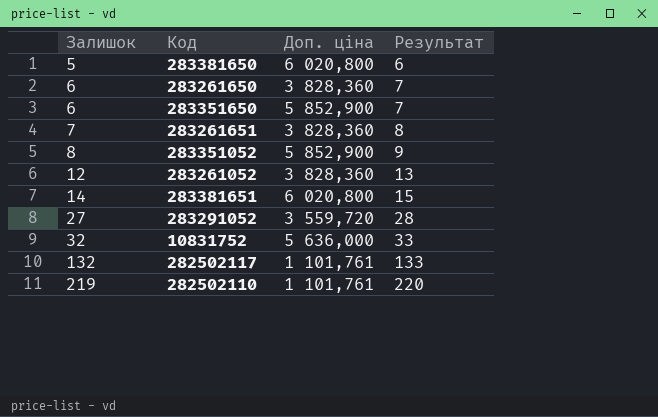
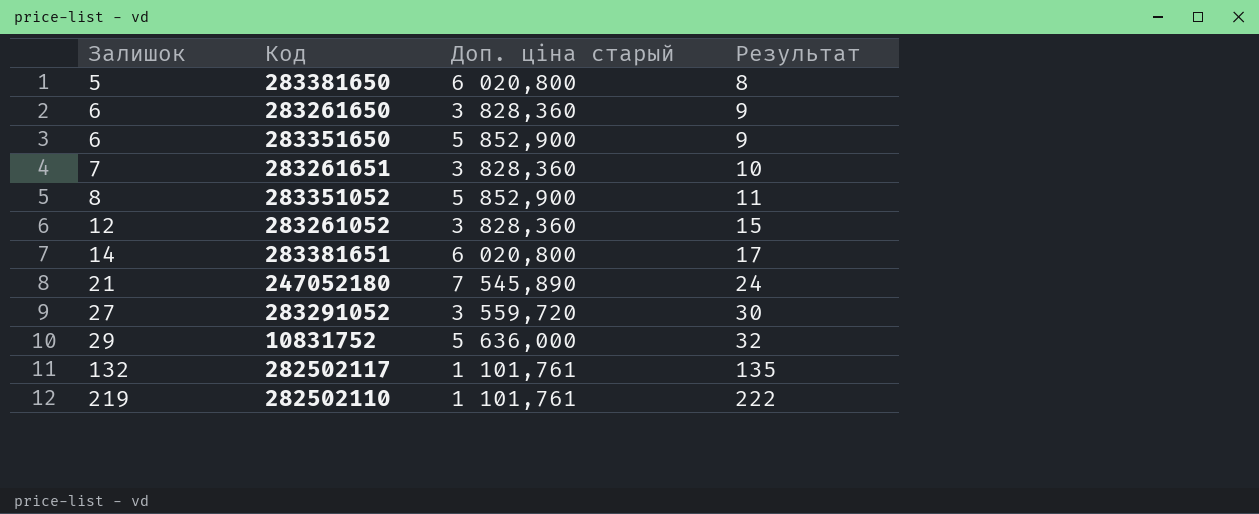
column name: Доп. ціна -> Доп. ціна старый
column Результат | formula: [Залишок] + 1 -> [Залишок] + 3
row 247052180: none -> 21 | 7 545,890 | 24
10831752 | Залишок: 32 -> 29

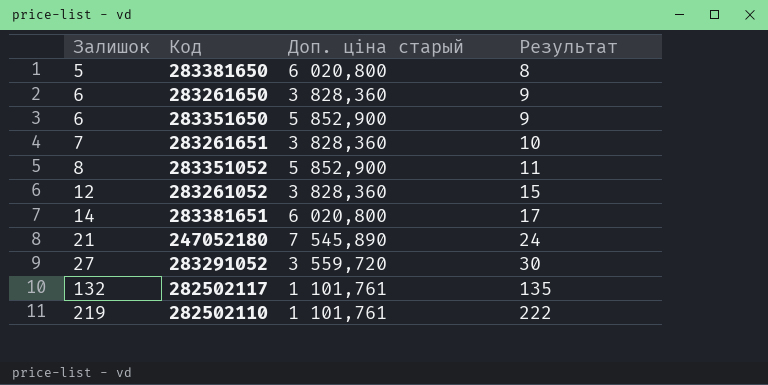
row 10831752: 29 | 5 636,000 | 32 -> none

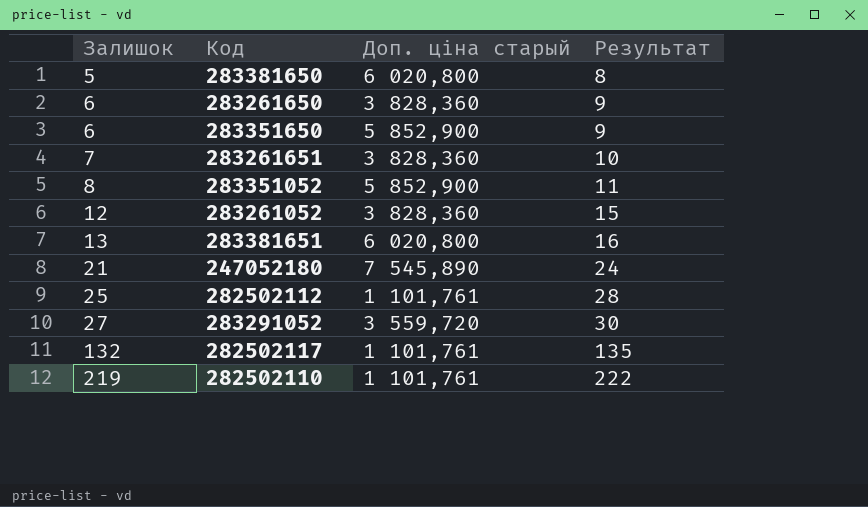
283381651 | Залишок: 14 -> 13
283381651 | Результат: 17 -> 16
row 282502112: none -> 25 | 1 101,761 | 28

